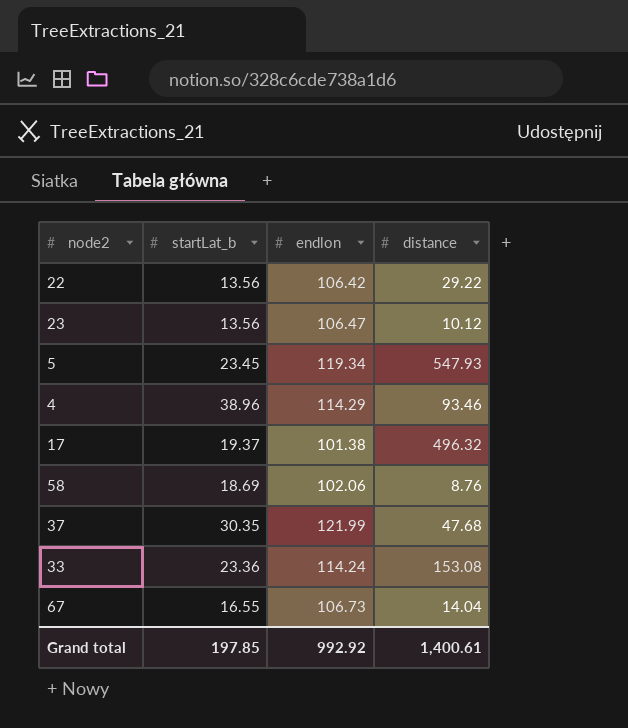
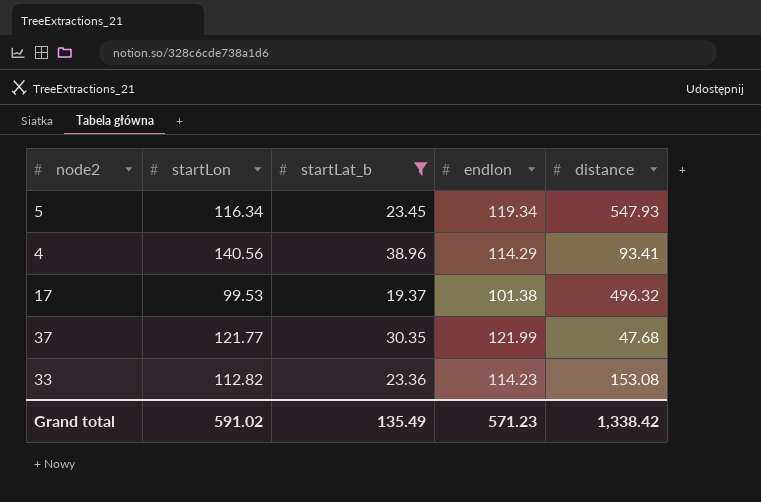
filter: none -> startLat_b >= 19.37
column startLon | position: none -> 2
4 | distance: 93.46 -> 93.41
33 | endlon: 114.24 -> 114.23
Grand total | startLat_b: 197.85 -> 135.49
Grand total | endlon: 992.92 -> 571.23
Grand total | distance: 1,400.61 -> 1,338.42

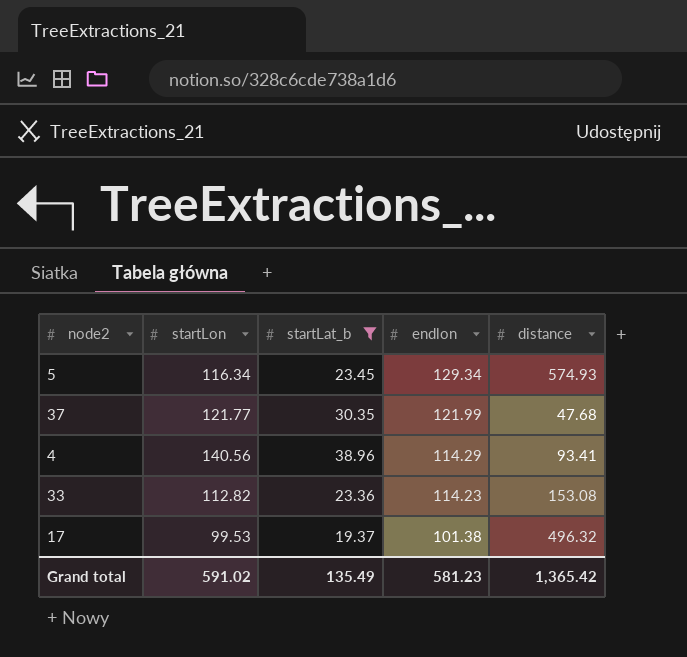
row order: none -> endlon descending
5 | endlon: 119.34 -> 129.34
5 | distance: 547.93 -> 574.93
Grand total | endlon: 571.23 -> 581.23
Grand total | distance: 1,338.42 -> 1,365.42

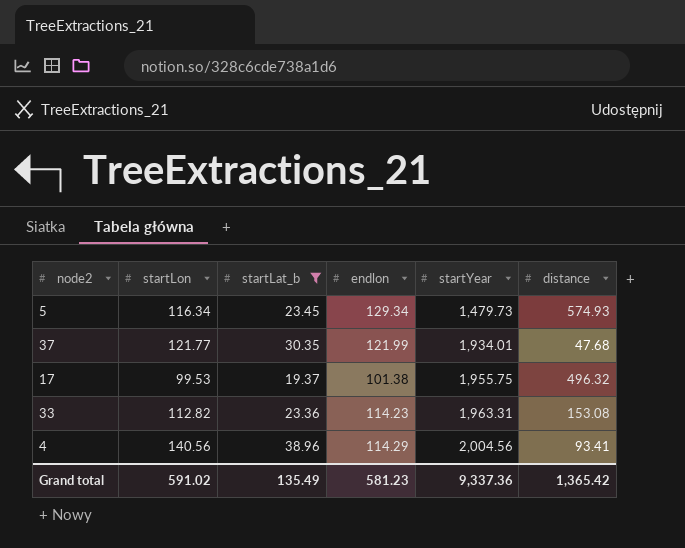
row order: endlon descending -> startYear ascending
column startYear | position: none -> 5

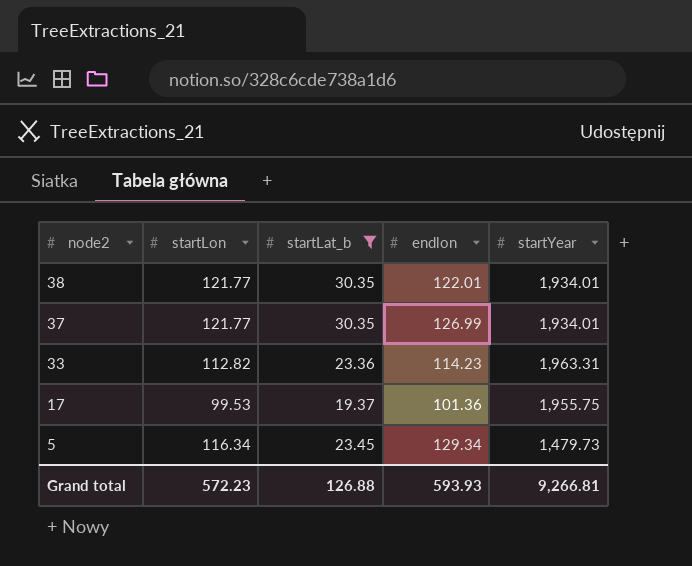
row order: startYear ascending -> node2 descending
column distance | position: 6 -> none
row 4: 140.56 | 38.96 | 114.29 | 2,004.56 | 93.41 -> none
row 38: none -> 121.77 | 30.35 | 122.01 | 1,934.01
37 | endlon: 121.99 -> 126.99
17 | endlon: 101.38 -> 101.36
Grand total | startLon: 591.02 -> 572.23
Grand total | startLat_b: 135.49 -> 126.88
Grand total | endlon: 581.23 -> 593.93
Grand total | startYear: 9,337.36 -> 9,266.81

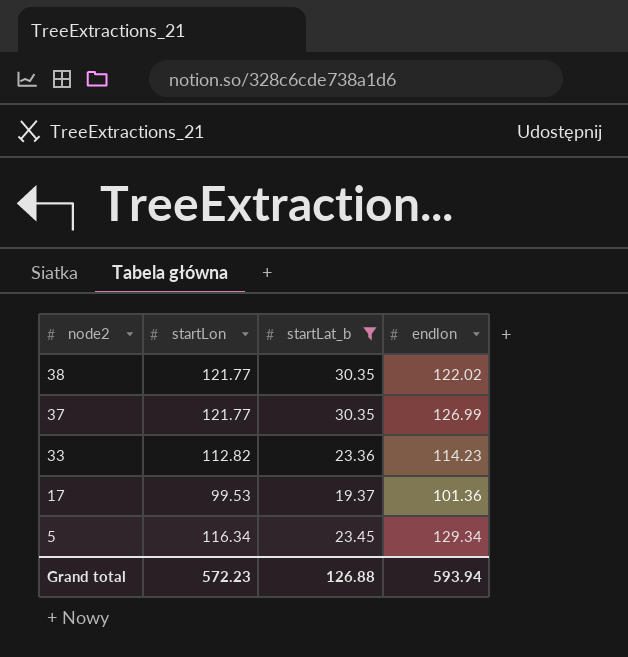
column startYear | position: 5 -> none
38 | endlon: 122.01 -> 122.02
Grand total | endlon: 593.93 -> 593.94

